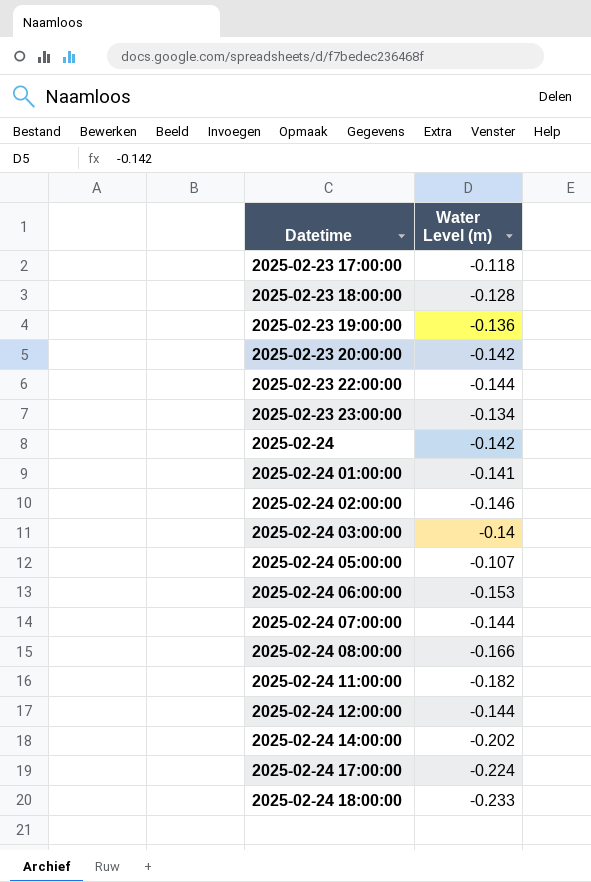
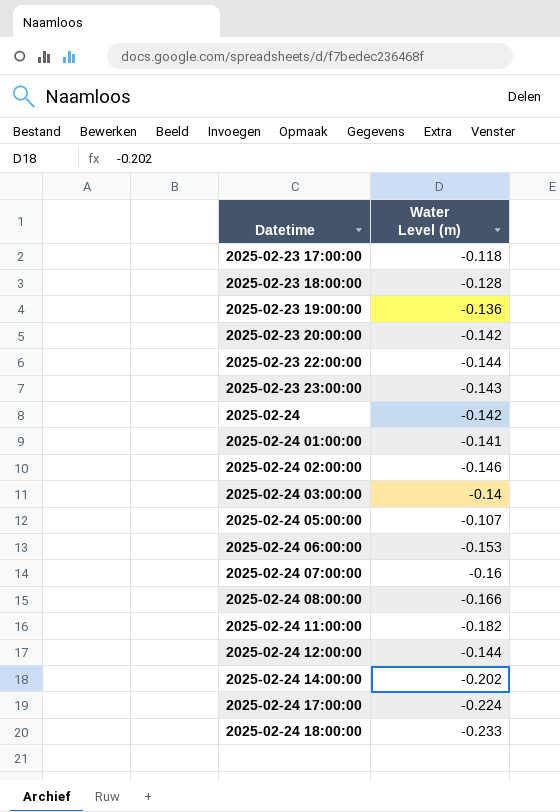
2025-02-23 23:00:00 | Water Level (m): -0.134 -> -0.143
2025-02-24 07:00:00 | Water Level (m): -0.144 -> -0.16

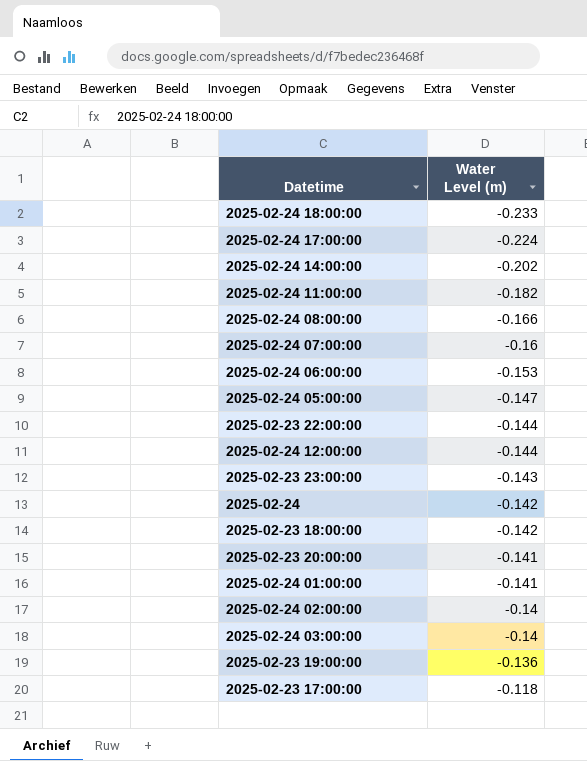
row order: Datetime ascending -> Water Level (m) ascending
2025-02-24 05:00:00 | Water Level (m): -0.107 -> -0.147
2025-02-23 18:00:00 | Water Level (m): -0.128 -> -0.142
2025-02-23 20:00:00 | Water Level (m): -0.142 -> -0.141
2025-02-24 02:00:00 | Water Level (m): -0.146 -> -0.14

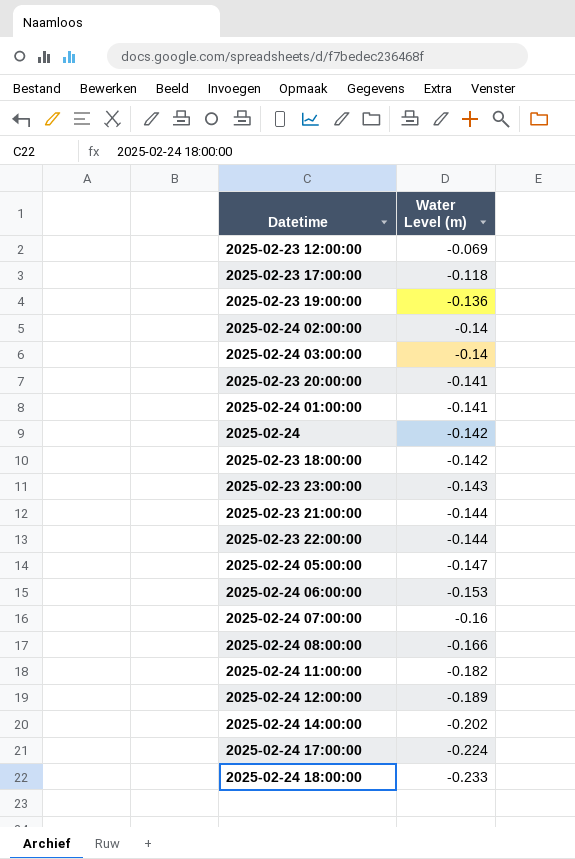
row order: Water Level (m) ascending -> Water Level (m) descending
row 2025-02-23 12:00:00: none -> -0.069
row 2025-02-23 21:00:00: none -> -0.144
2025-02-24 12:00:00 | Water Level (m): -0.144 -> -0.189

